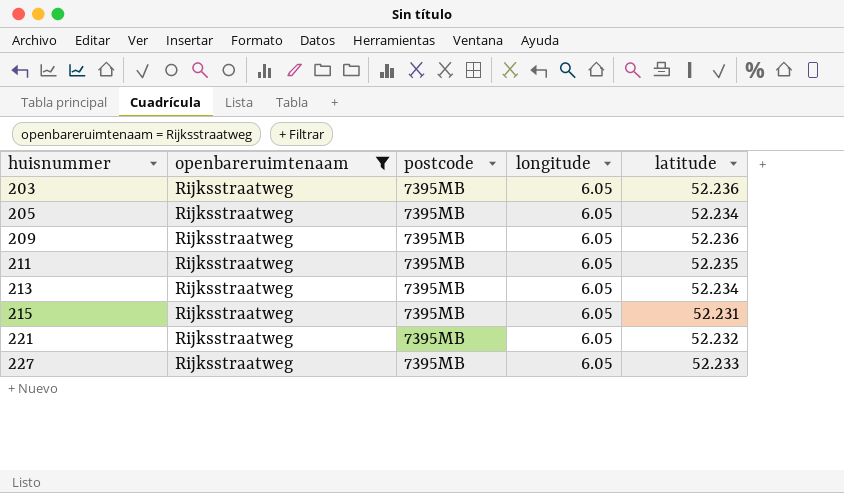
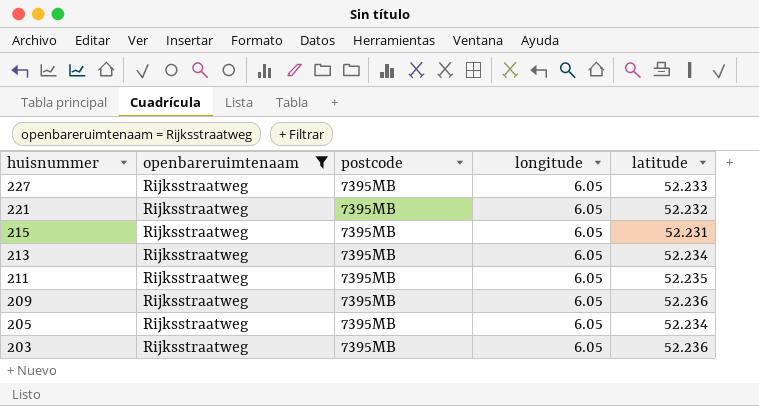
row order: huisnummer ascending -> huisnummer descending

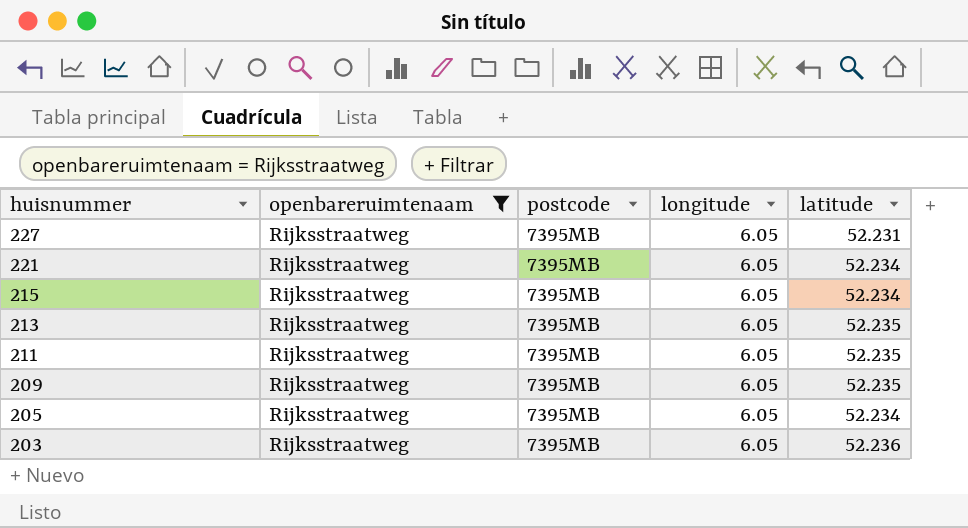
227 | latitude: 52.233 -> 52.231
221 | latitude: 52.232 -> 52.234
215 | latitude: 52.231 -> 52.234
213 | latitude: 52.234 -> 52.235
209 | latitude: 52.236 -> 52.235

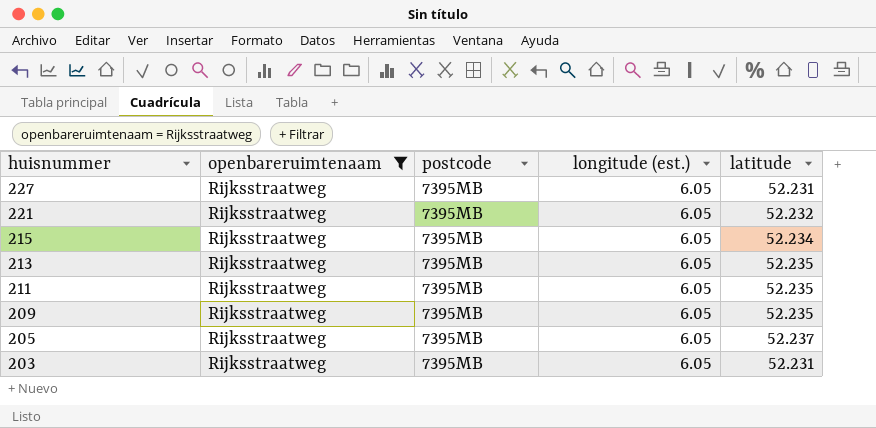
column name: longitude -> longitude (est.)
221 | latitude: 52.234 -> 52.232
205 | latitude: 52.234 -> 52.237
203 | latitude: 52.236 -> 52.231

